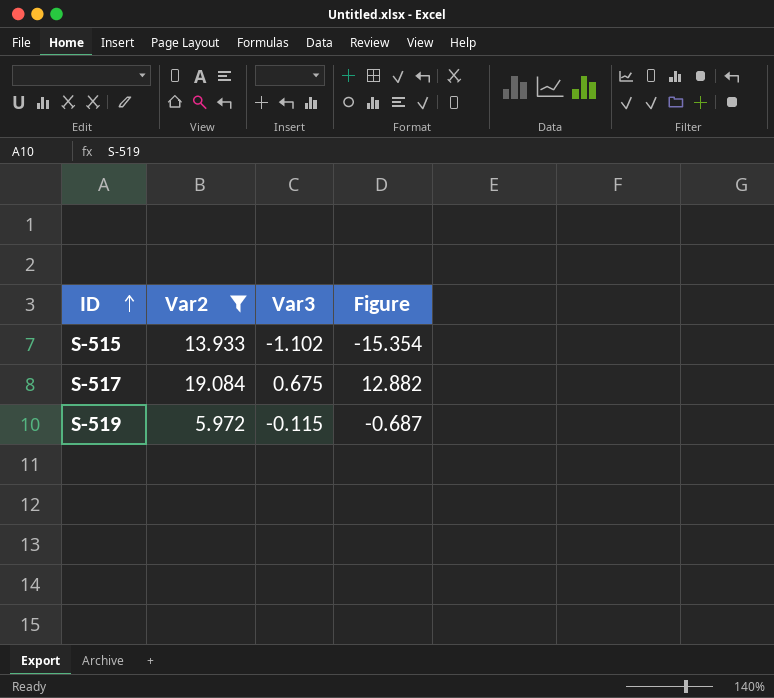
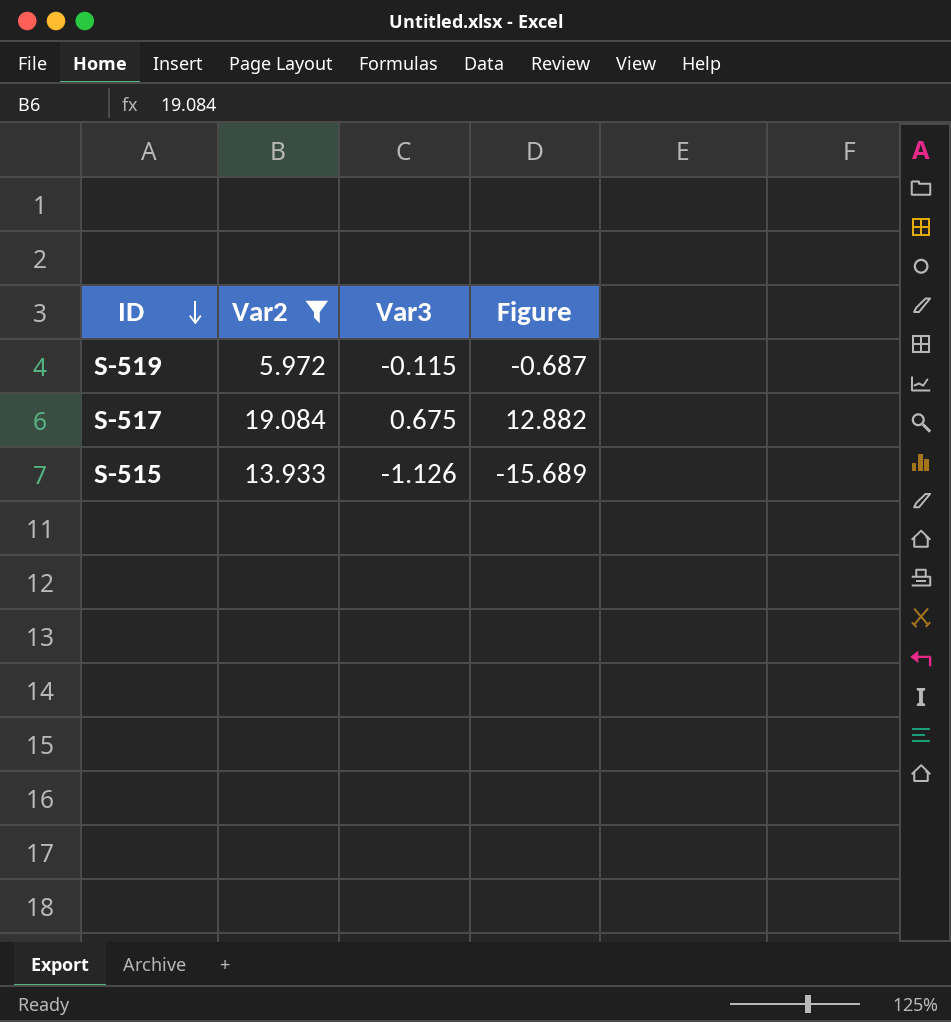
row order: ID ascending -> ID descending
S-515 | Var3: -1.102 -> -1.126
S-515 | Figure: -15.354 -> -15.689

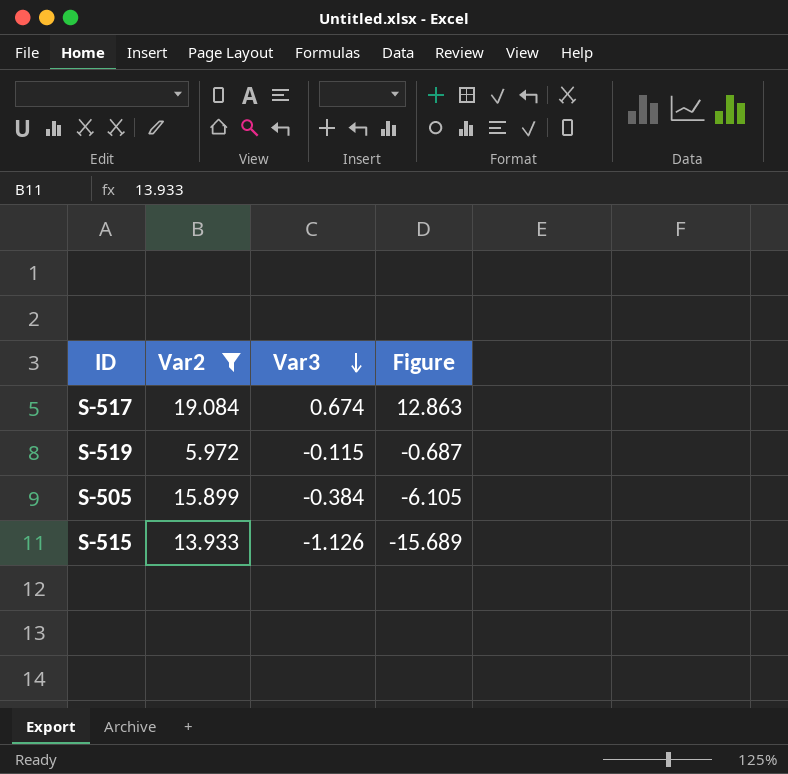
row order: ID descending -> Var3 descending
S-517 | Var3: 0.675 -> 0.674
S-517 | Figure: 12.882 -> 12.863
row S-505: none -> 15.899 | -0.384 | -6.105

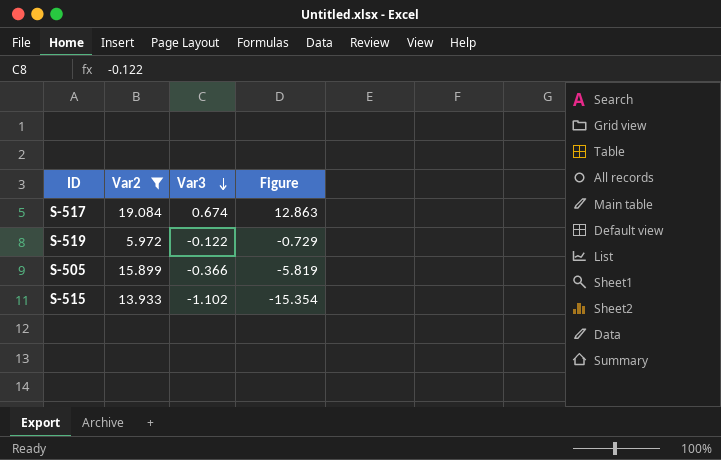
S-519 | Var3: -0.115 -> -0.122
S-519 | Figure: -0.687 -> -0.729
S-505 | Var3: -0.384 -> -0.366
S-505 | Figure: -6.105 -> -5.819
S-515 | Var3: -1.126 -> -1.102
S-515 | Figure: -15.689 -> -15.354

